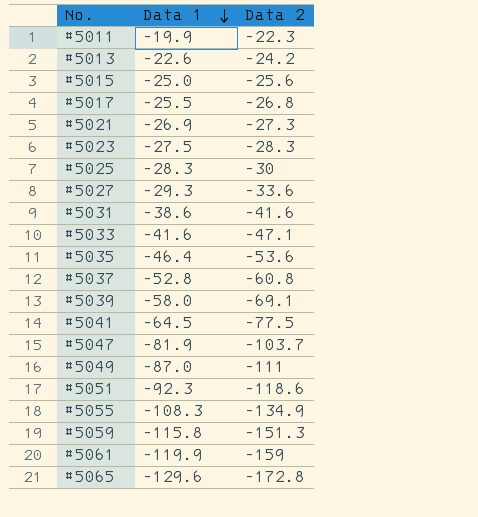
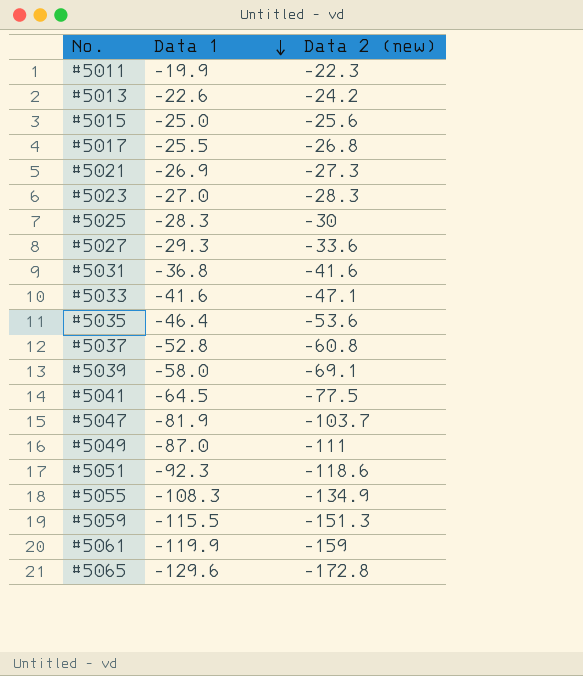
column name: Data 2 -> Data 2 (new)
#5023 | Data 1: -27.5 -> -27.0
#5031 | Data 1: -38.6 -> -36.8
#5059 | Data 1: -115.8 -> -115.5

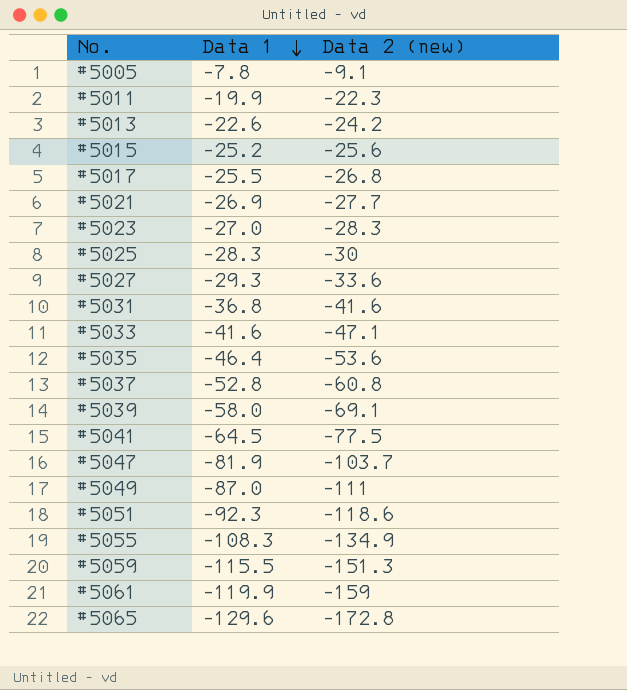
row #5005: none -> -7.8 | -9.1
#5015 | Data 1: -25.0 -> -25.2
#5021 | Data 2 (new): -27.3 -> -27.7

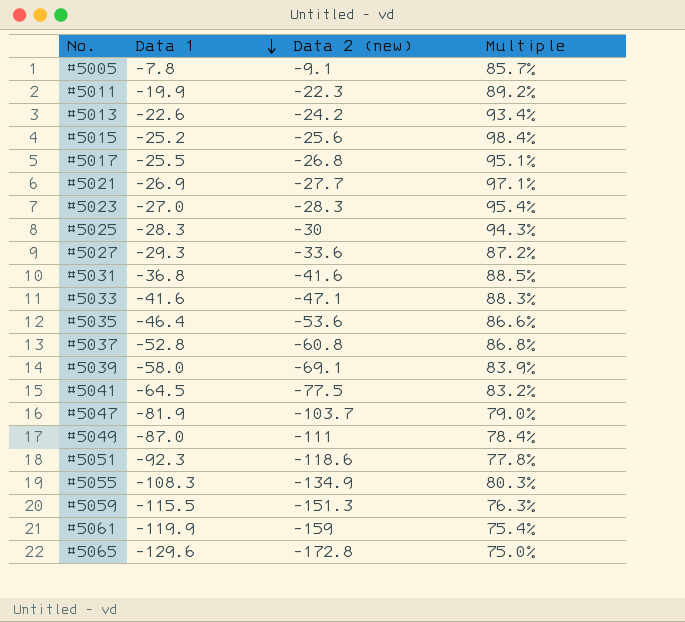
column Multiple | formula: none -> [Data 1] / [Data 2 (new)]

